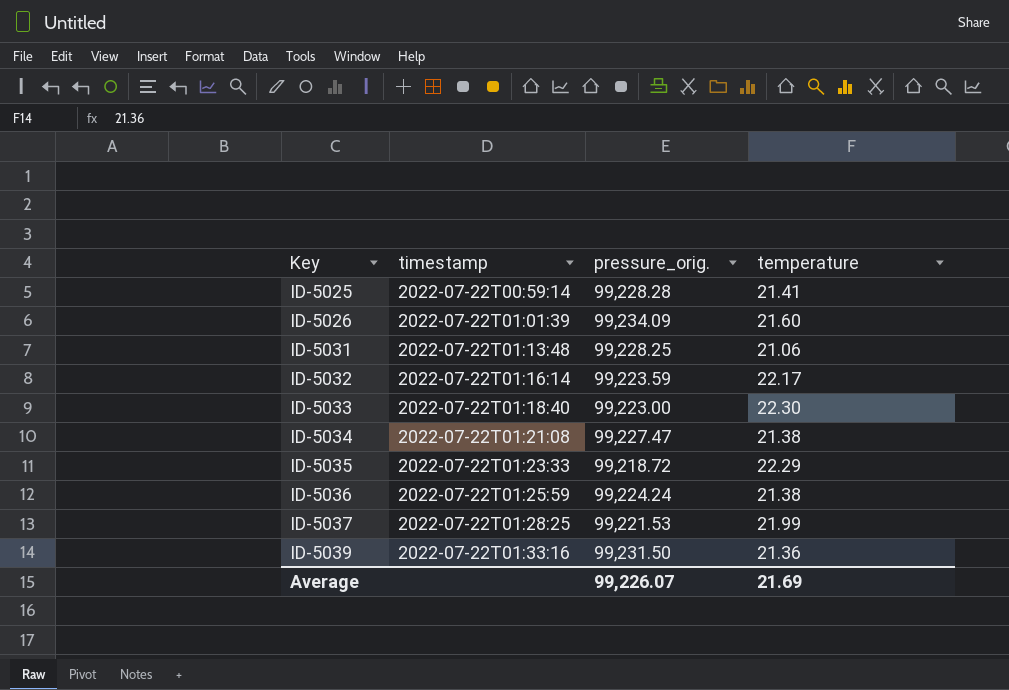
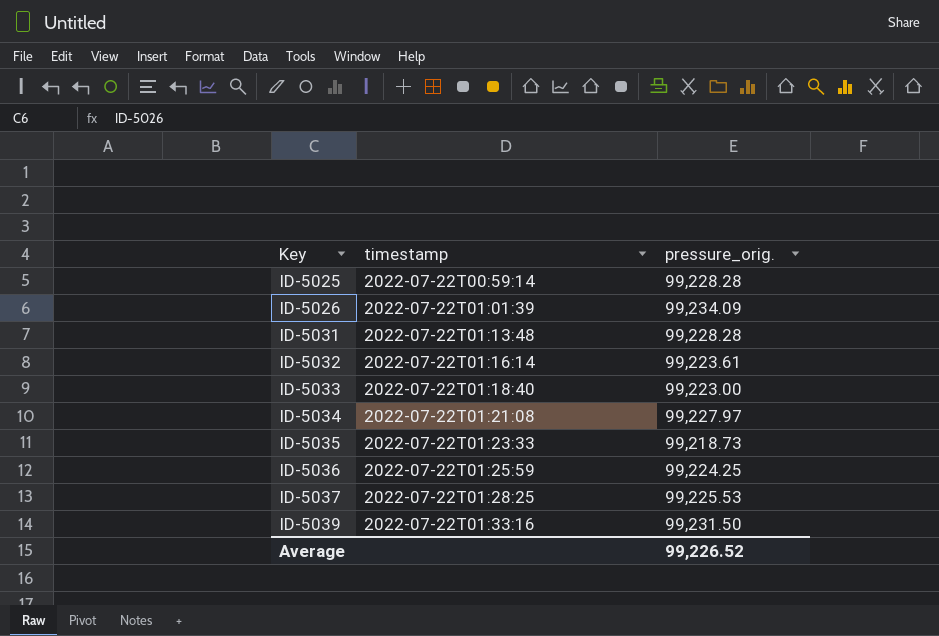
column temperature | position: 4 -> none
ID-5031 | pressure_orig.: 99,228.25 -> 99,228.28
ID-5032 | pressure_orig.: 99,223.59 -> 99,223.61
ID-5034 | pressure_orig.: 99,227.47 -> 99,227.97
ID-5035 | pressure_orig.: 99,218.72 -> 99,218.73
ID-5036 | pressure_orig.: 99,224.24 -> 99,224.25
ID-5037 | pressure_orig.: 99,221.53 -> 99,225.53
Average | pressure_orig.: 99,226.07 -> 99,226.52

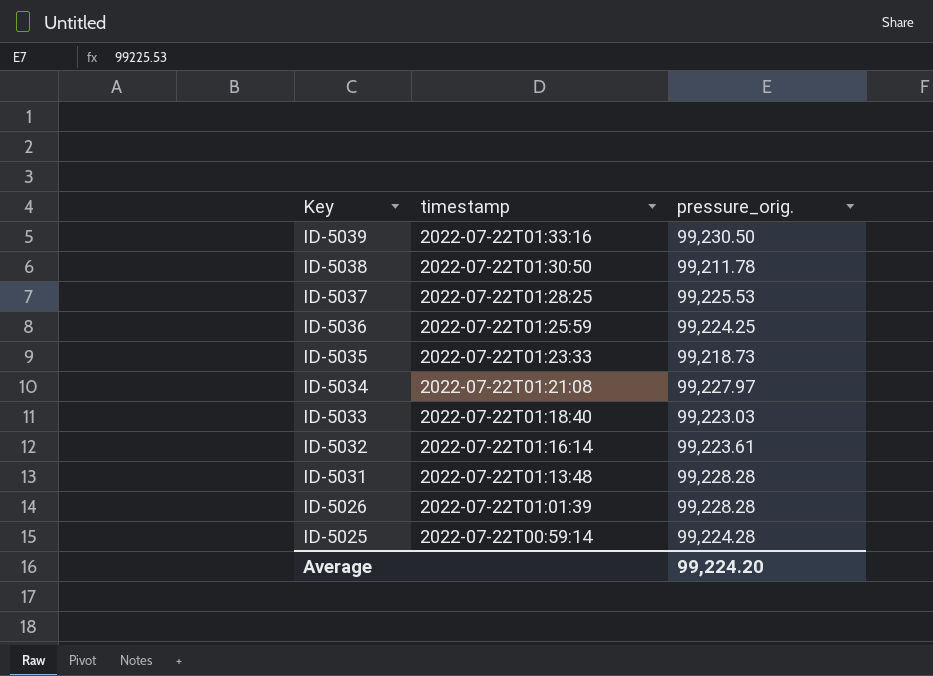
row order: Key ascending -> Key descending
ID-5039 | pressure_orig.: 99,231.50 -> 99,230.50
row ID-5038: none -> 2022-07-22T01:30:50 | 99,211.78
ID-5033 | pressure_orig.: 99,223.00 -> 99,223.03
ID-5026 | pressure_orig.: 99,234.09 -> 99,228.28
ID-5025 | pressure_orig.: 99,228.28 -> 99,224.28
Average | pressure_orig.: 99,226.52 -> 99,224.20

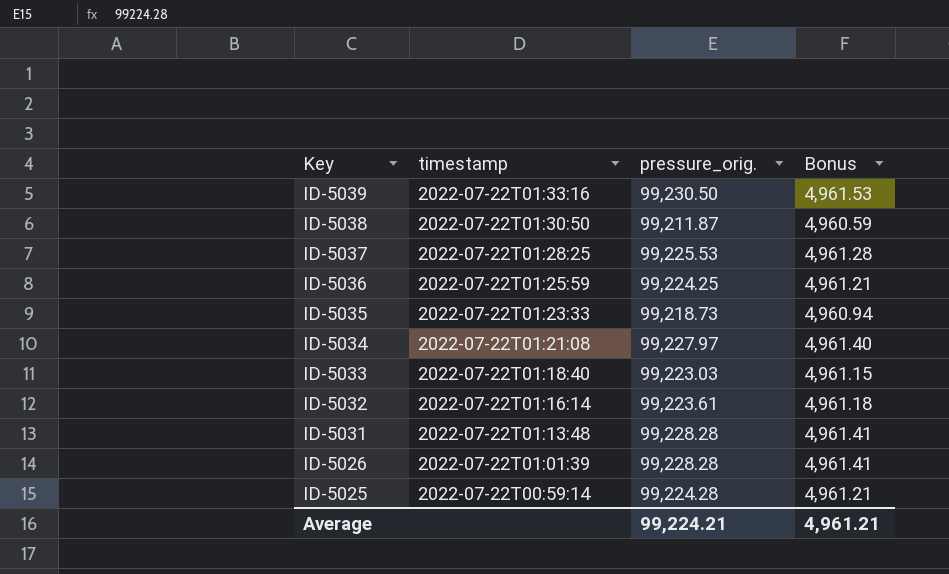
column Bonus | formula: none -> [pressure_orig.] * 0.05
ID-5038 | pressure_orig.: 99,211.78 -> 99,211.87
Average | pressure_orig.: 99,224.20 -> 99,224.21

